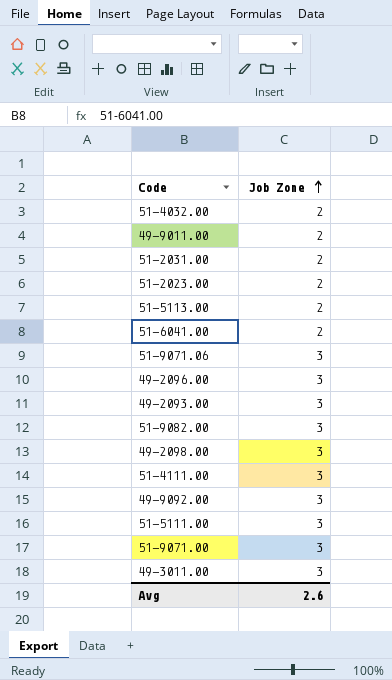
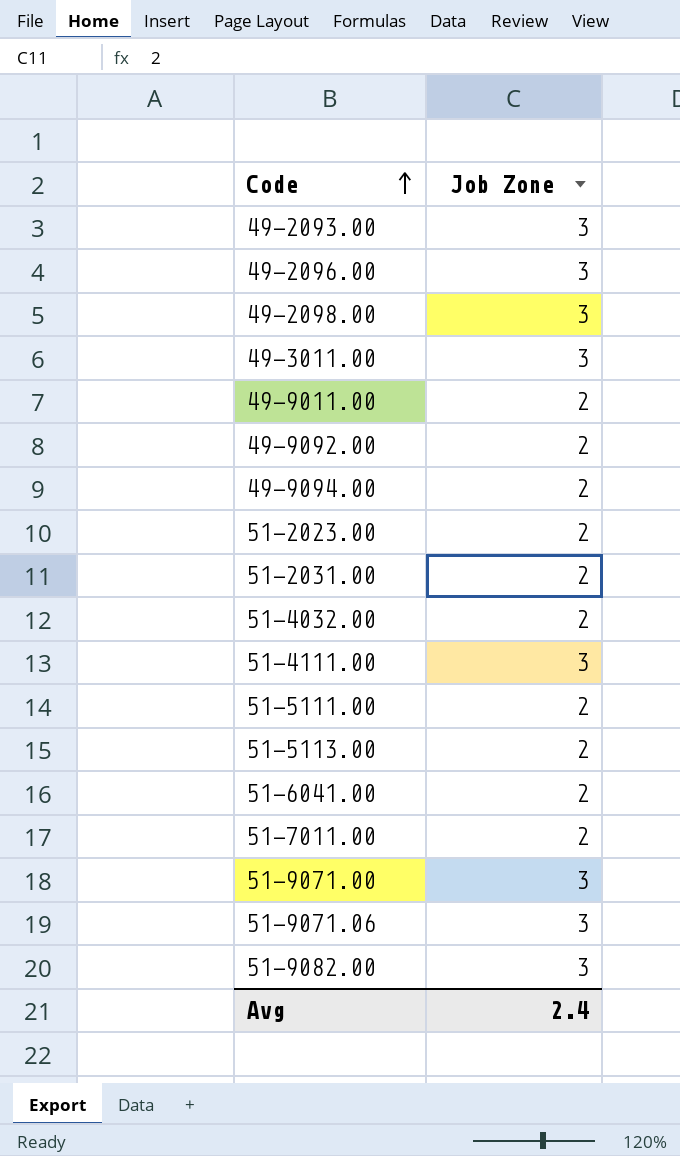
row order: Job Zone ascending -> Code ascending
49-9092.00 | Job Zone: 3 -> 2
row 49-9094.00: none -> 2
51-5111.00 | Job Zone: 3 -> 2
row 51-7011.00: none -> 2
Avg | Job Zone: 2.6 -> 2.4

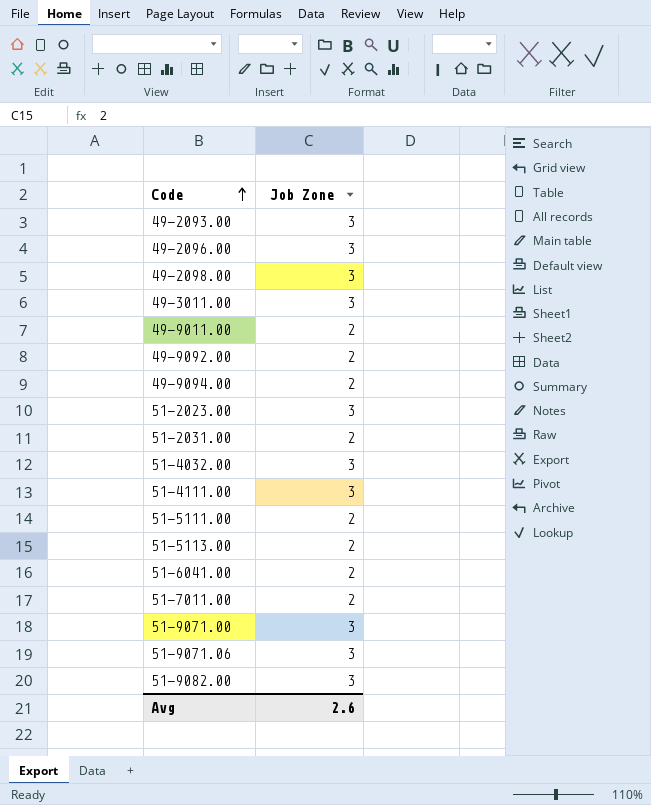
51-2023.00 | Job Zone: 2 -> 3
51-4032.00 | Job Zone: 2 -> 3
Avg | Job Zone: 2.4 -> 2.6

